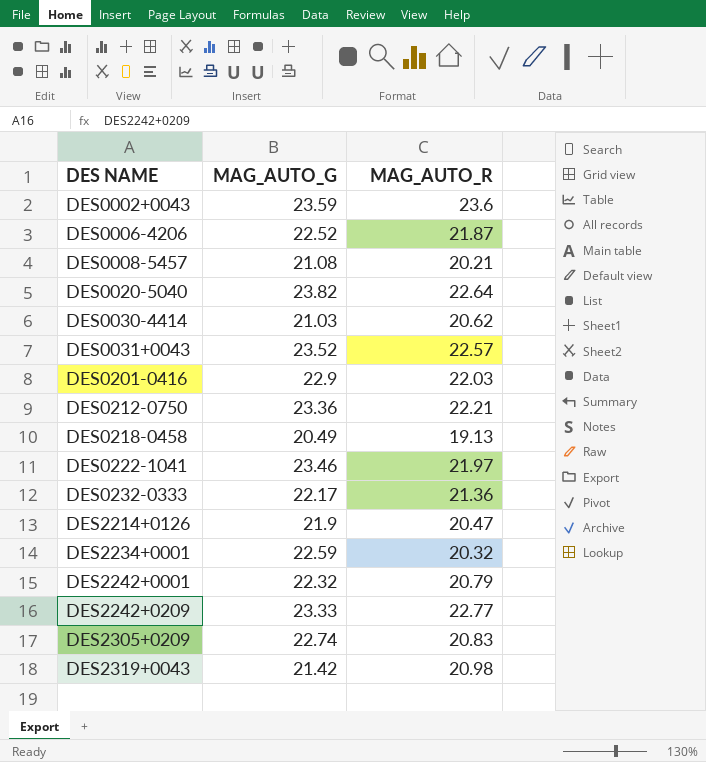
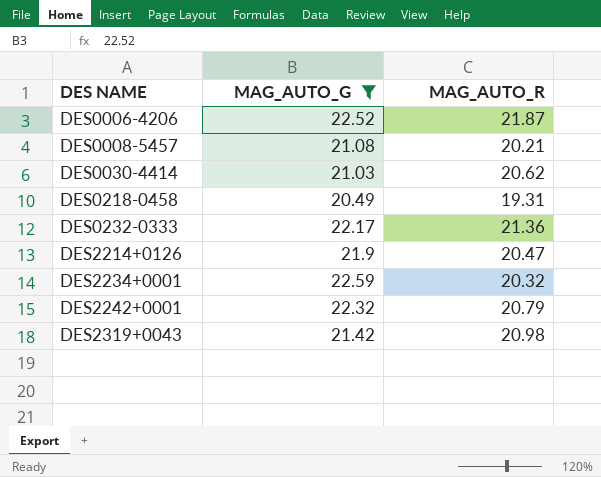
filter: none -> MAG_AUTO_G <= 22.59
DES0218-0458 | MAG_AUTO_R: 19.13 -> 19.31

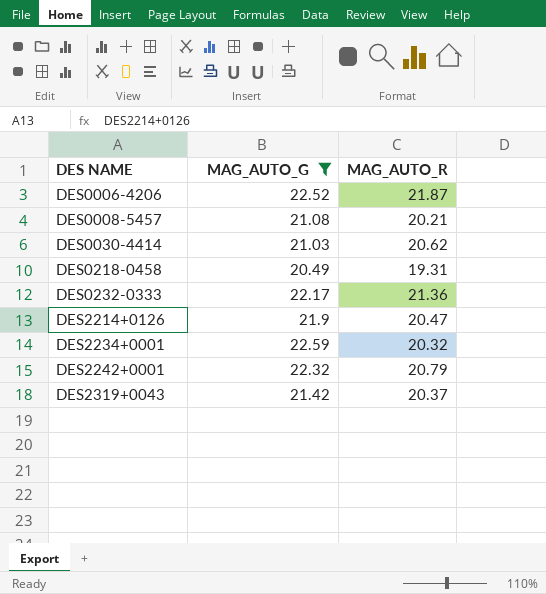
DES2319+0043 | MAG_AUTO_R: 20.98 -> 20.37

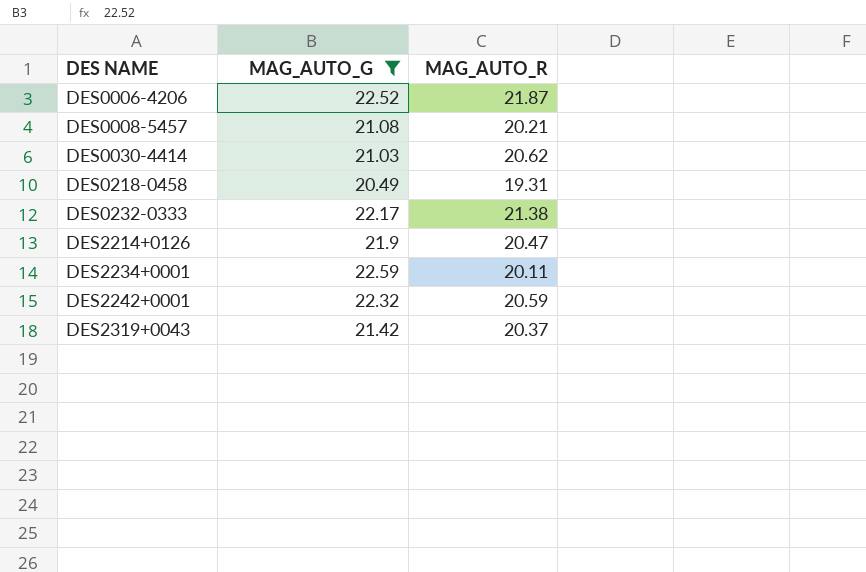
DES0232-0333 | MAG_AUTO_R: 21.36 -> 21.38
DES2234+0001 | MAG_AUTO_R: 20.32 -> 20.11
DES2242+0001 | MAG_AUTO_R: 20.79 -> 20.59

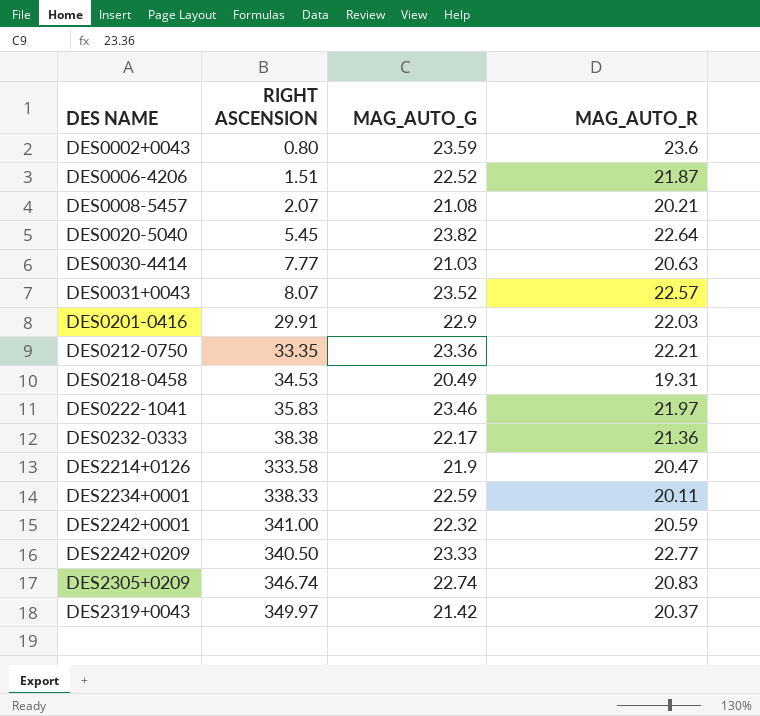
filter: MAG_AUTO_G <= 22.59 -> none
column RIGHT ASCENSION | position: none -> 2
DES0030-4414 | MAG_AUTO_R: 20.62 -> 20.63
DES0232-0333 | MAG_AUTO_R: 21.38 -> 21.36

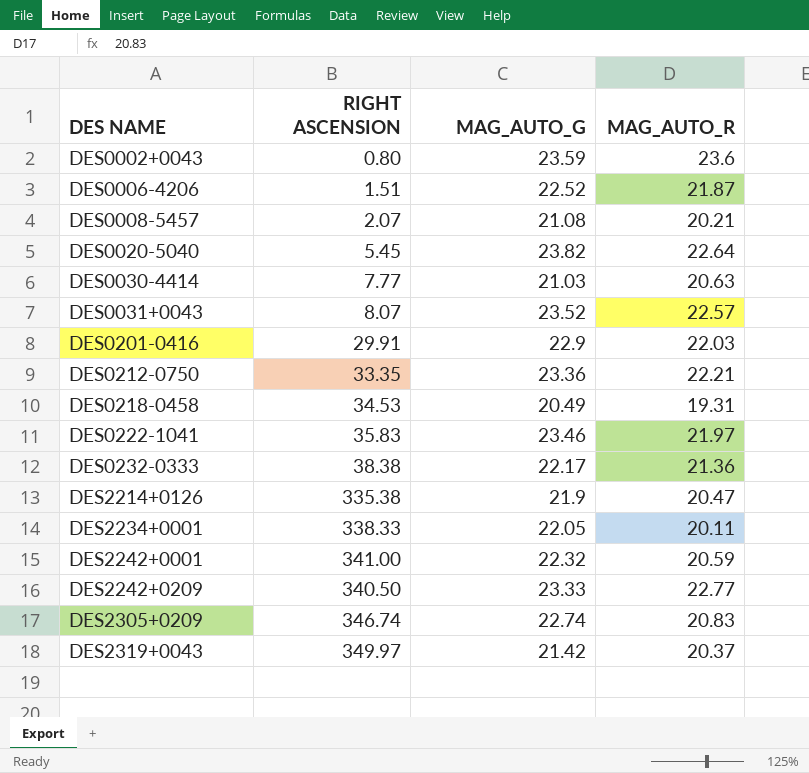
DES2214+0126 | RIGHT ASCENSION: 333.58 -> 335.38
DES2234+0001 | MAG_AUTO_G: 22.59 -> 22.05

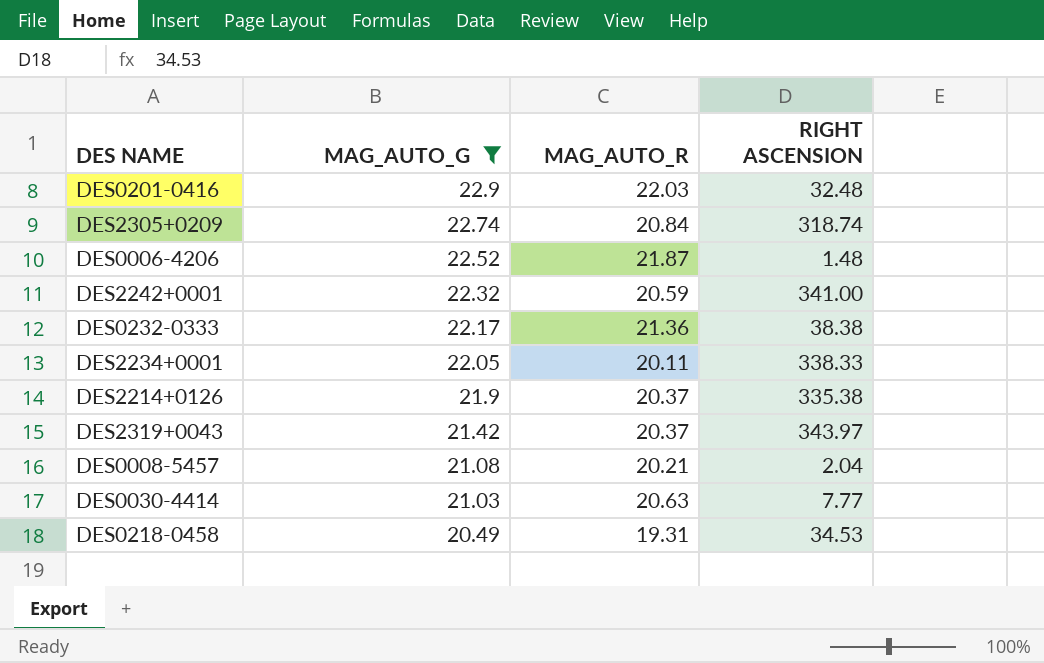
filter: none -> MAG_AUTO_G <= 22.9
row order: DES NAME ascending -> MAG_AUTO_G descending
column RIGHT ASCENSION | position: 2 -> 4
DES0201-0416 | RIGHT ASCENSION: 29.91 -> 32.48
DES2305+0209 | MAG_AUTO_R: 20.83 -> 20.84
DES2305+0209 | RIGHT ASCENSION: 346.74 -> 318.74
DES0006-4206 | RIGHT ASCENSION: 1.51 -> 1.48
DES2214+0126 | MAG_AUTO_R: 20.47 -> 20.37
DES2319+0043 | RIGHT ASCENSION: 349.97 -> 343.97
DES0008-5457 | RIGHT ASCENSION: 2.07 -> 2.04

